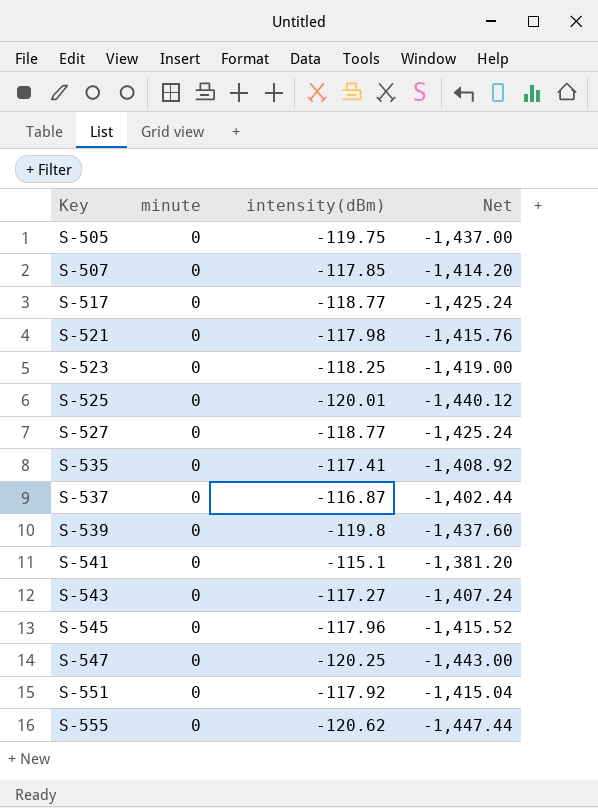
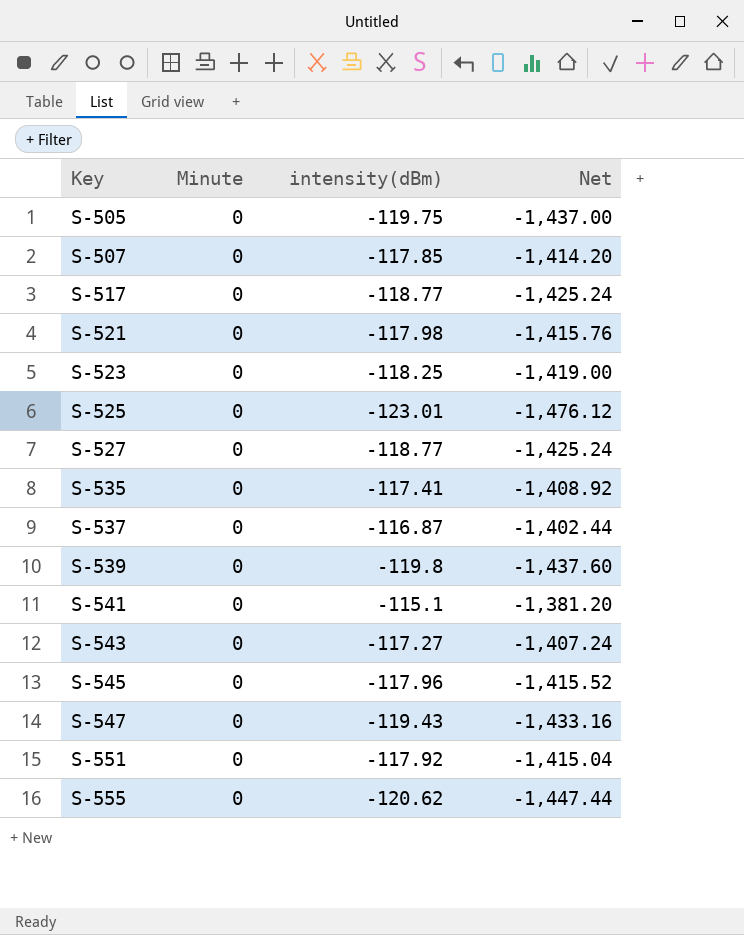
column name: minute -> Minute
S-525 | intensity(dBm): -120.01 -> -123.01
S-525 | Net: -1,440.12 -> -1,476.12
S-547 | intensity(dBm): -120.25 -> -119.43
S-547 | Net: -1,443.00 -> -1,433.16

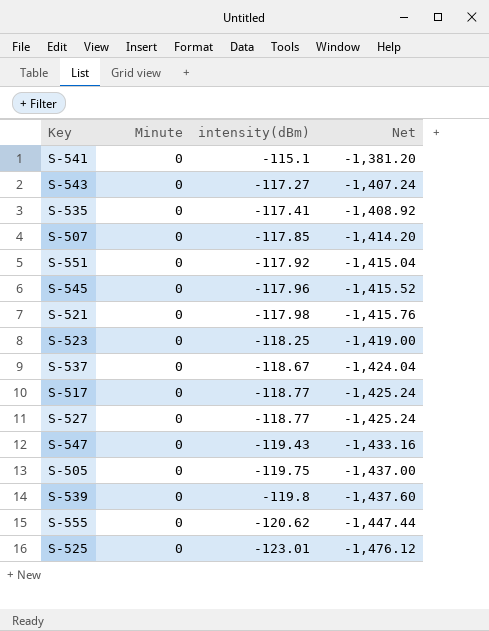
row order: Key ascending -> intensity(dBm) descending
S-537 | intensity(dBm): -116.87 -> -118.67
S-537 | Net: -1,402.44 -> -1,424.04

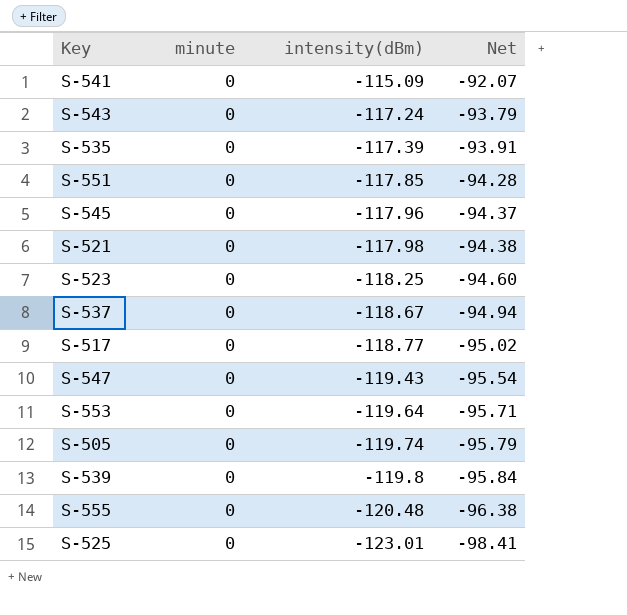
column name: Minute -> minute
column Net | formula: [intensity(dBm)] * 12 -> [intensity(dBm)] * 0.8
row S-507: 0 | -117.85 | -1,414.20 -> none
row S-527: 0 | -118.77 | -1,425.24 -> none
S-541 | intensity(dBm): -115.1 -> -115.09
S-543 | intensity(dBm): -117.27 -> -117.24
S-535 | intensity(dBm): -117.41 -> -117.39
S-551 | intensity(dBm): -117.92 -> -117.85
row S-553: none -> 0 | -119.64 | -95.71
S-505 | intensity(dBm): -119.75 -> -119.74
S-555 | intensity(dBm): -120.62 -> -120.48

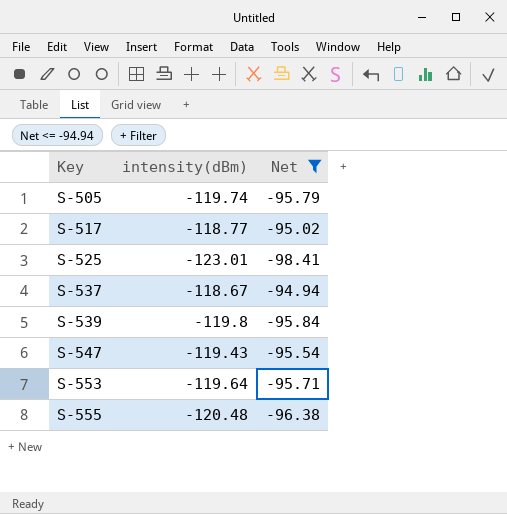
filter: none -> Net <= -94.94
row order: intensity(dBm) descending -> Key ascending
column minute | position: 2 -> none

